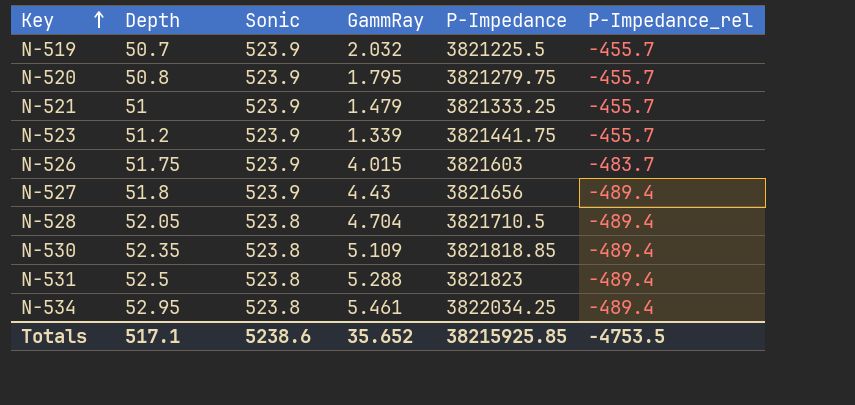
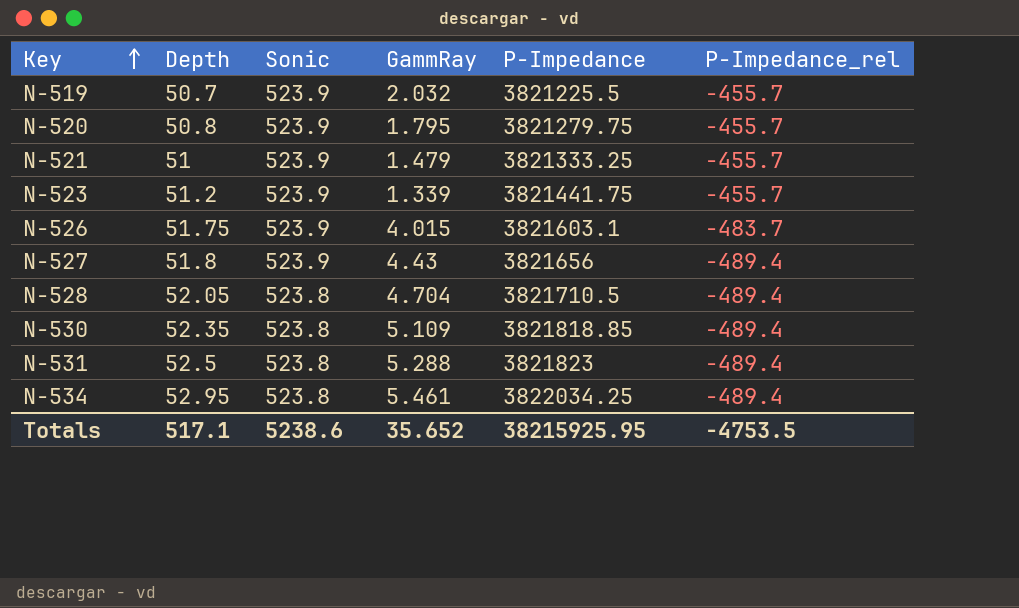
N-526 | P-Impedance: 3821603 -> 3821603.1
Totals | P-Impedance: 38215925.85 -> 38215925.95

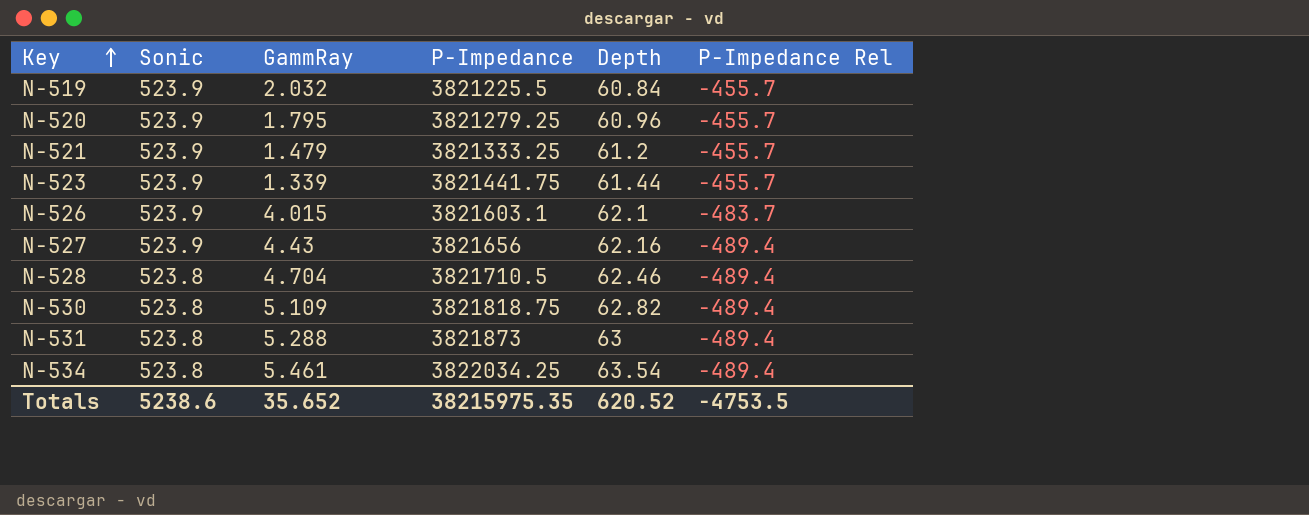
column Depth | position: 2 -> 5
column name: P-Impedance_rel -> P-Impedance Rel
N-519 | Depth: 50.7 -> 60.84
N-520 | P-Impedance: 3821279.75 -> 3821279.25
N-520 | Depth: 50.8 -> 60.96
N-521 | Depth: 51 -> 61.2
N-523 | Depth: 51.2 -> 61.44
N-526 | Depth: 51.75 -> 62.1
N-527 | Depth: 51.8 -> 62.16
N-528 | Depth: 52.05 -> 62.46
N-530 | P-Impedance: 3821818.85 -> 3821818.75
N-530 | Depth: 52.35 -> 62.82
N-531 | P-Impedance: 3821823 -> 3821873
N-531 | Depth: 52.5 -> 63
N-534 | Depth: 52.95 -> 63.54
Totals | P-Impedance: 38215925.95 -> 38215975.35
Totals | Depth: 517.1 -> 620.52

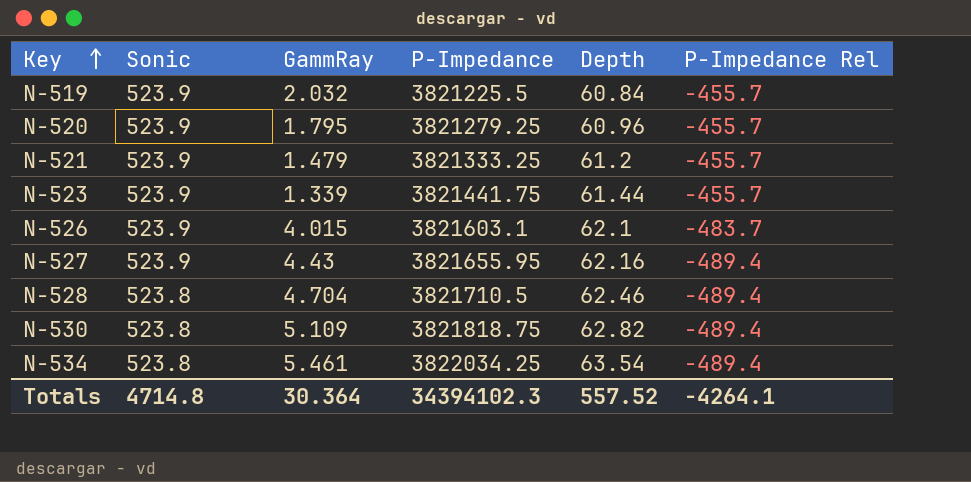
row N-531: 523.8 | 5.288 | 3821873 | 63 | -489.4 -> none
N-527 | P-Impedance: 3821656 -> 3821655.95
Totals | Sonic: 5238.6 -> 4714.8
Totals | GammRay: 35.652 -> 30.364
Totals | P-Impedance: 38215975.35 -> 34394102.3
Totals | Depth: 620.52 -> 557.52
Totals | P-Impedance Rel: -4753.5 -> -4264.1

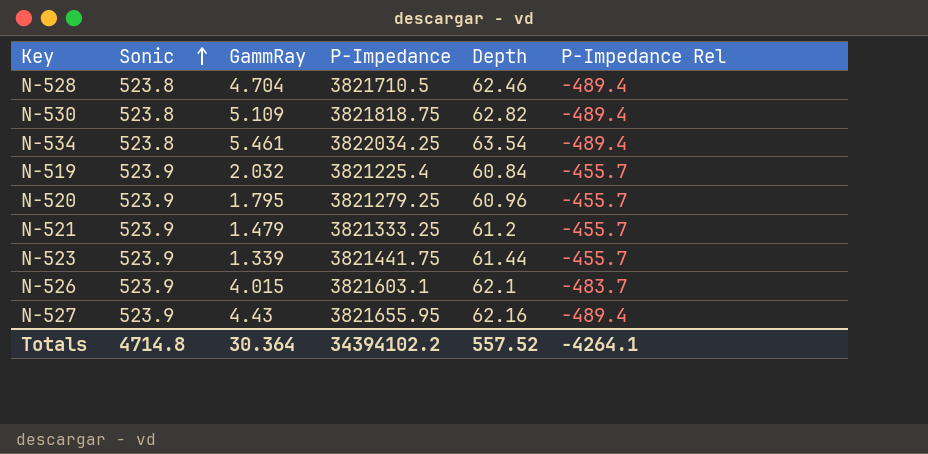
row order: Key ascending -> Sonic ascending
N-519 | P-Impedance: 3821225.5 -> 3821225.4
Totals | P-Impedance: 34394102.3 -> 34394102.2

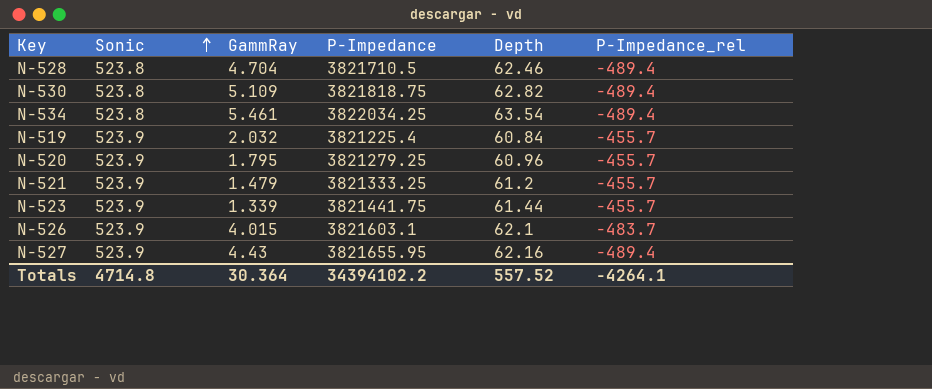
column name: P-Impedance Rel -> P-Impedance_rel

